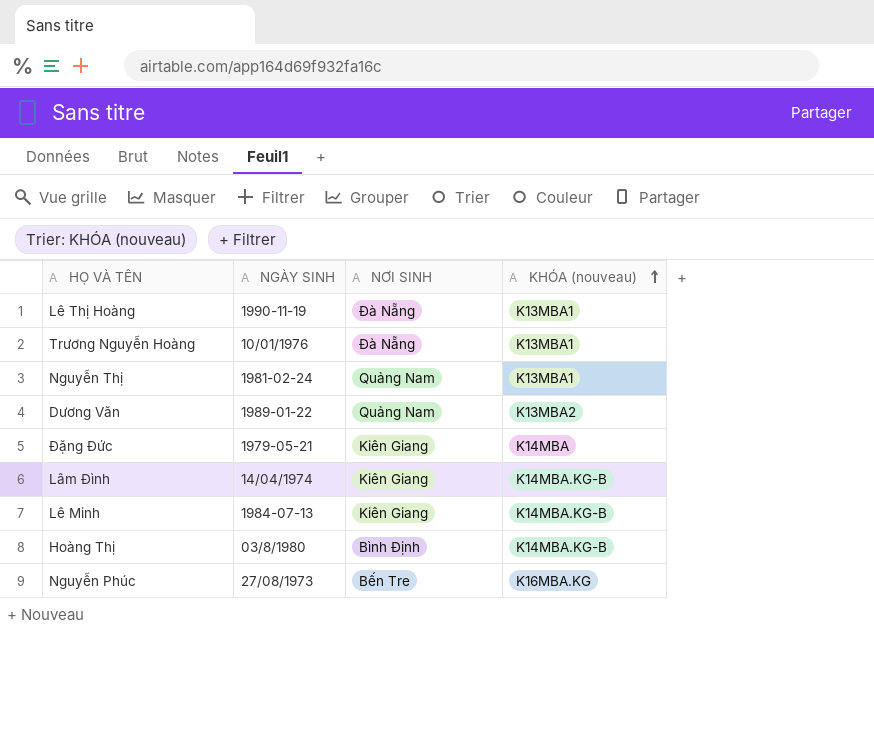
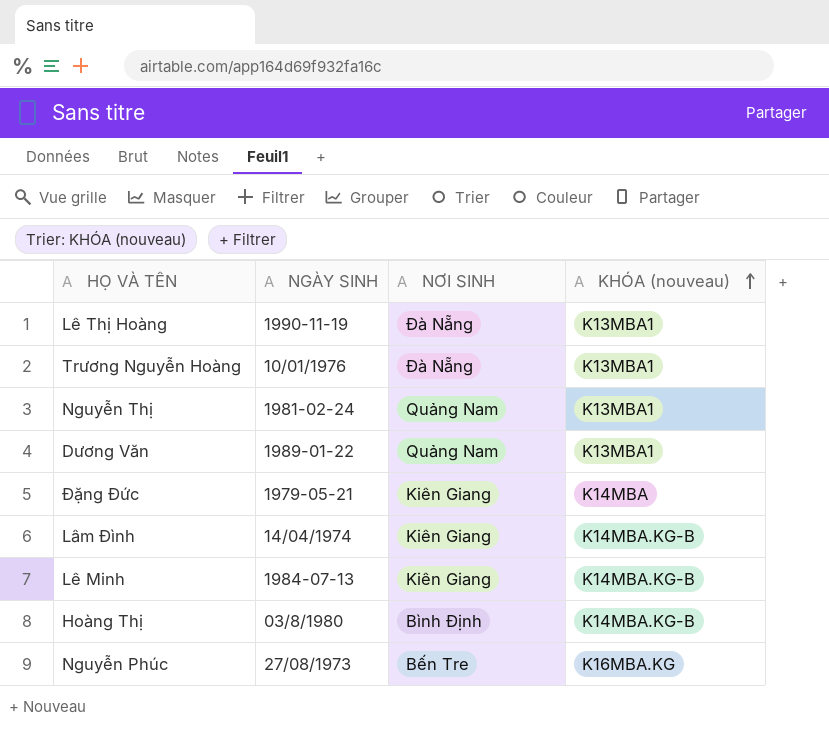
Dương Văn | KHÓA (nouveau): K13MBA2 -> K13MBA1

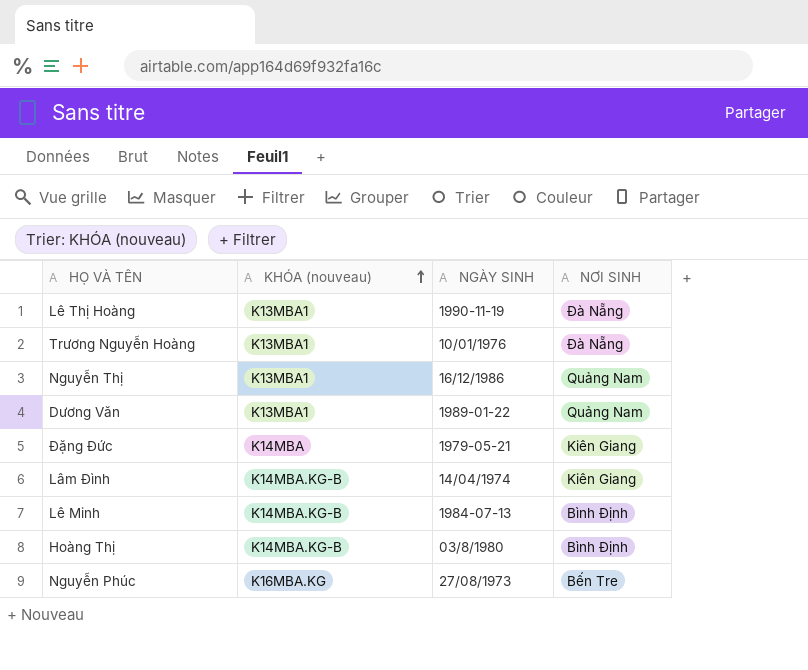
column KHÓA (nouveau) | position: 4 -> 2
Nguyễn Thị | NGÀY SINH: 1981-02-24 -> 16/12/1986
Lê Minh | NƠI SINH: Kiên Giang -> Bình Định

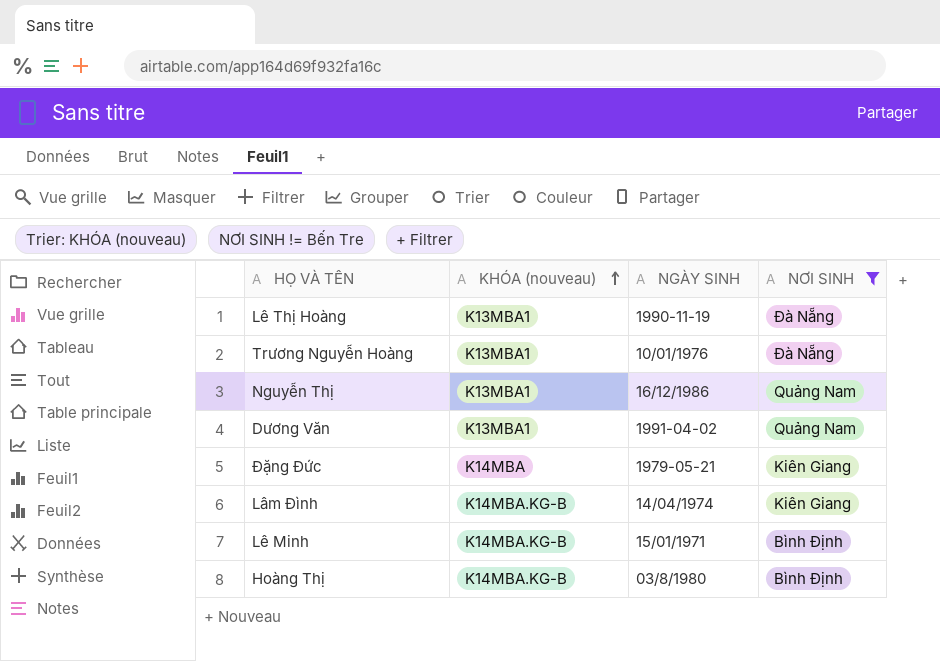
filter: none -> NƠI SINH != Bến Tre
Dương Văn | NGÀY SINH: 1989-01-22 -> 1991-04-02
Lê Minh | NGÀY SINH: 1984-07-13 -> 15/01/1971

